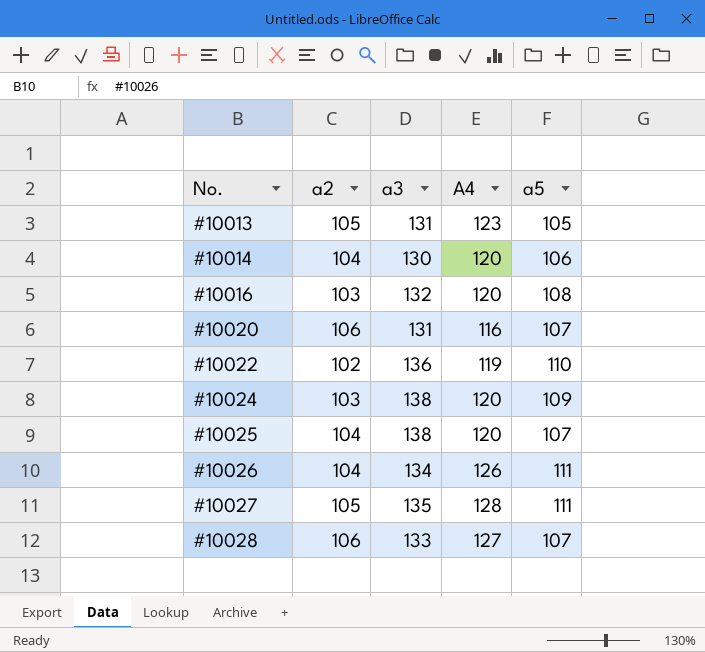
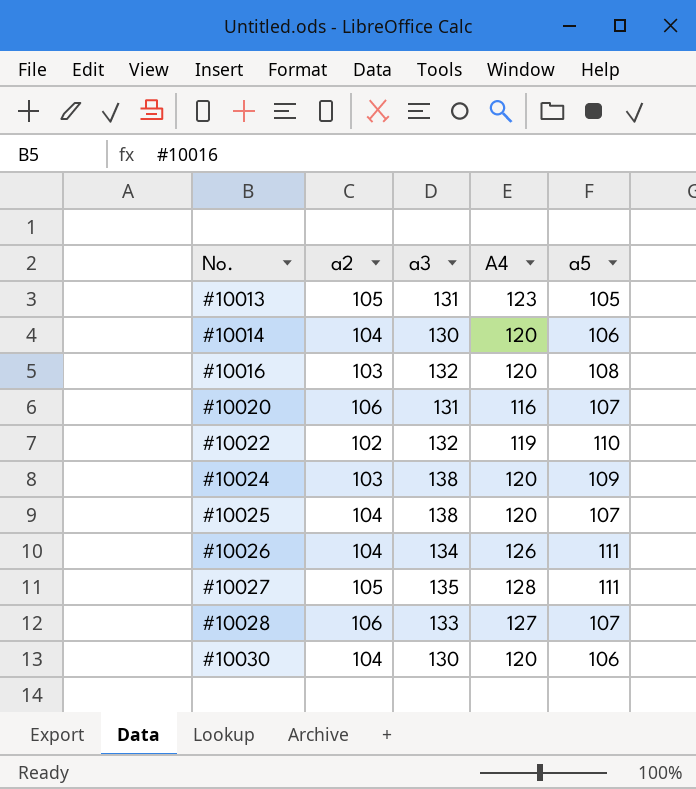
#10022 | a3: 136 -> 132
row #10030: none -> 104 | 130 | 120 | 106

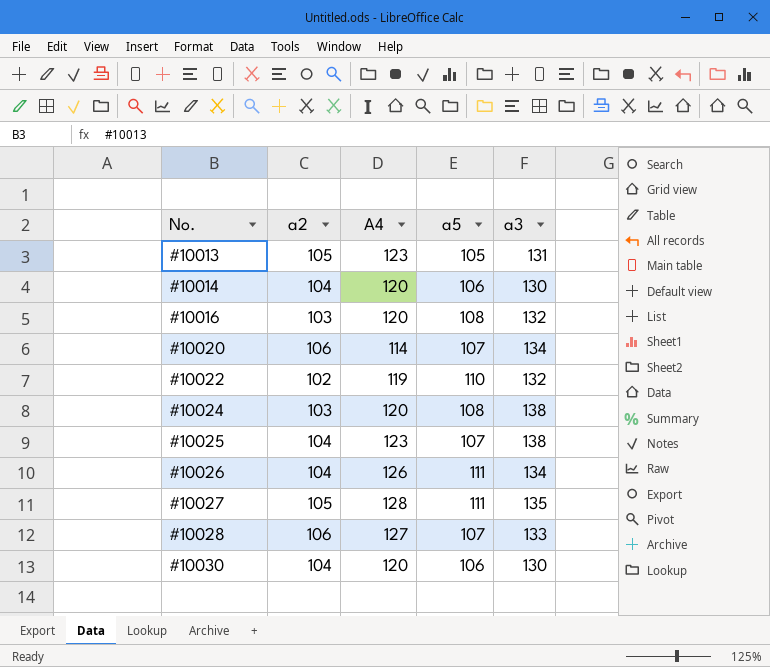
column a3 | position: 3 -> 5
#10020 | A4: 116 -> 114
#10020 | a3: 131 -> 134
#10024 | a5: 109 -> 108
#10025 | A4: 120 -> 123

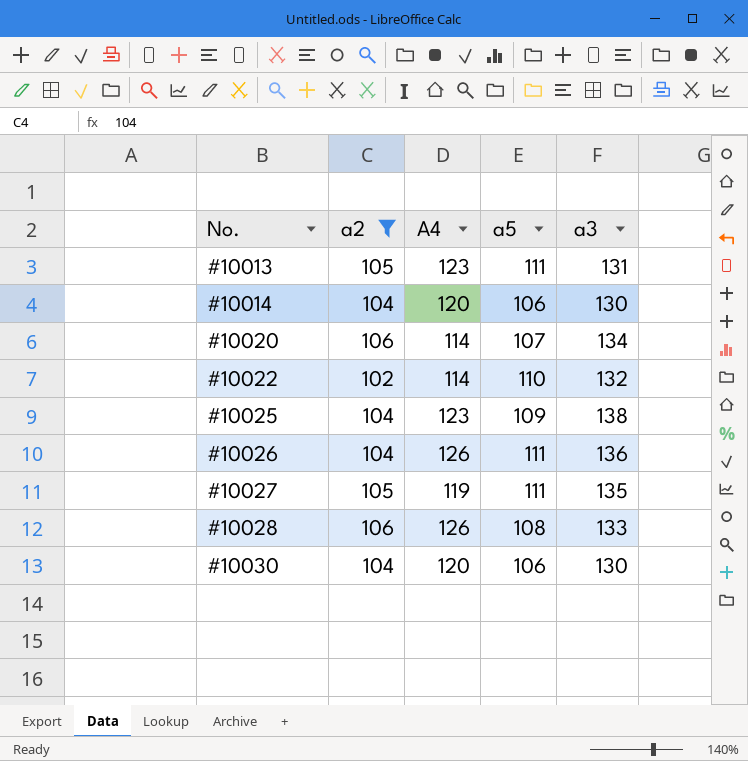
filter: none -> a2 != 103
#10013 | a5: 105 -> 111
#10022 | A4: 119 -> 114
#10025 | a5: 107 -> 109
#10026 | a3: 134 -> 136
#10027 | A4: 128 -> 119
#10028 | A4: 127 -> 126
#10028 | a5: 107 -> 108

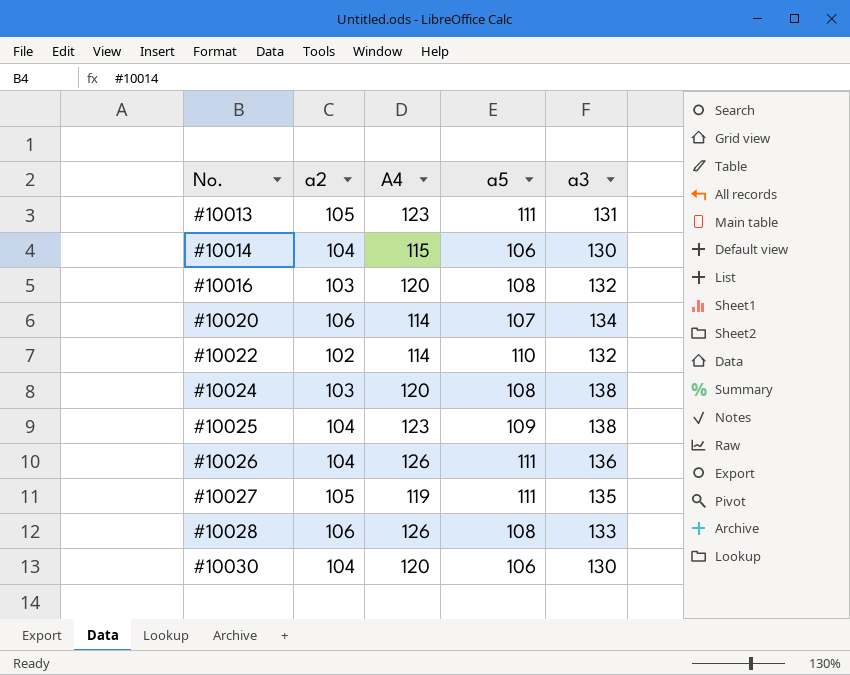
filter: a2 != 103 -> none
#10014 | A4: 120 -> 115

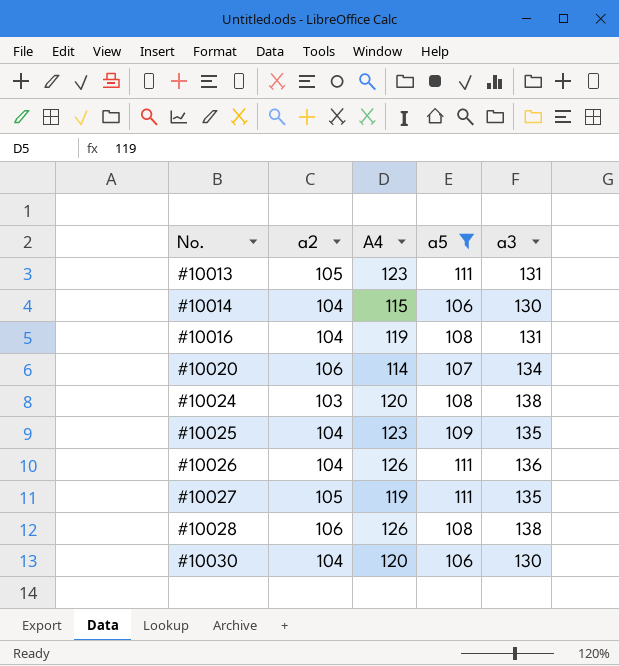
filter: none -> a5 != 110
#10016 | a2: 103 -> 104
#10016 | A4: 120 -> 119
#10016 | a3: 132 -> 131
#10025 | a3: 138 -> 135
#10028 | a3: 133 -> 138

